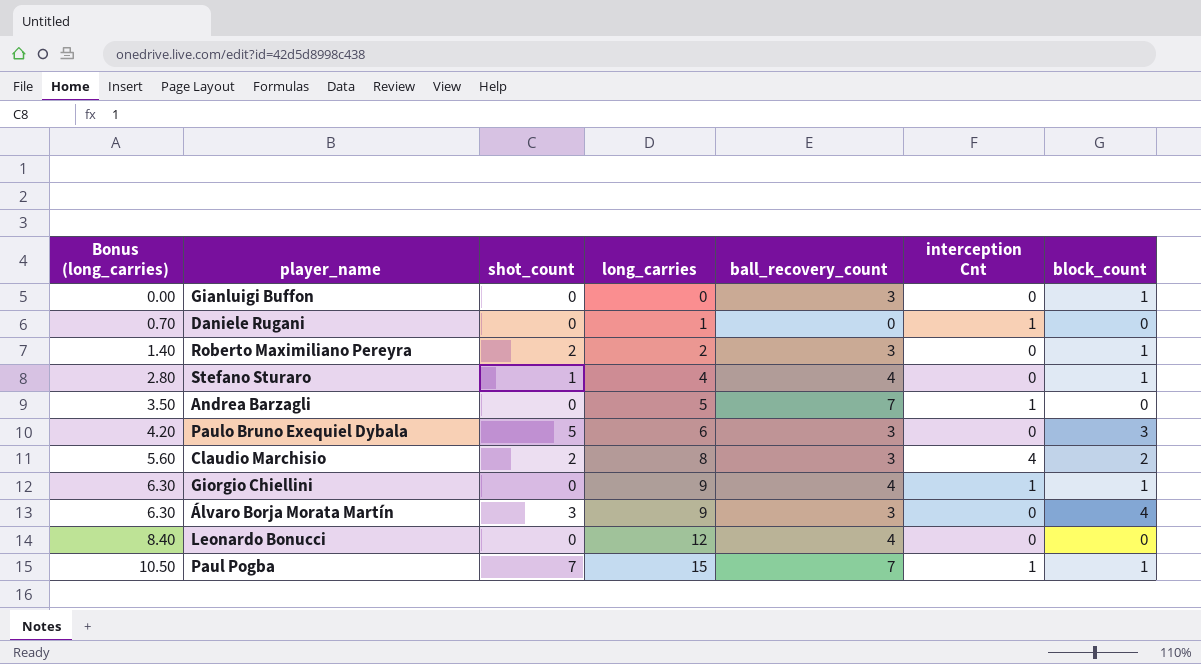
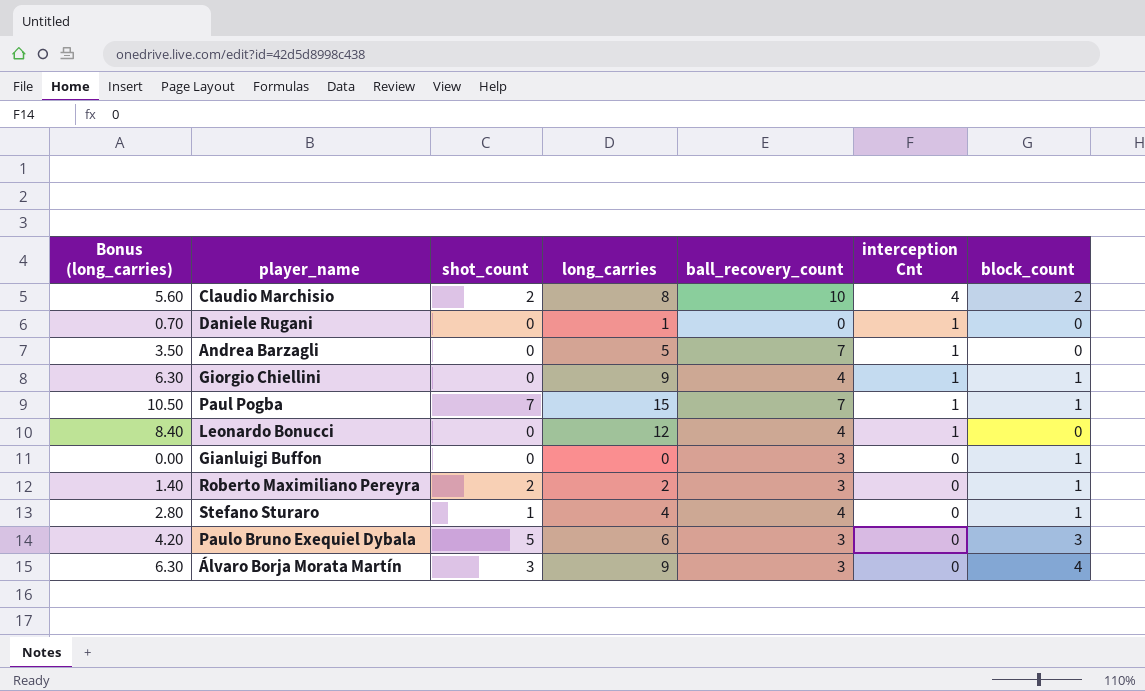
row order: Bonus (long_carries) ascending -> interception Cnt descending
Claudio Marchisio | ball_recovery_count: 3 -> 10
Leonardo Bonucci | interception Cnt: 0 -> 1

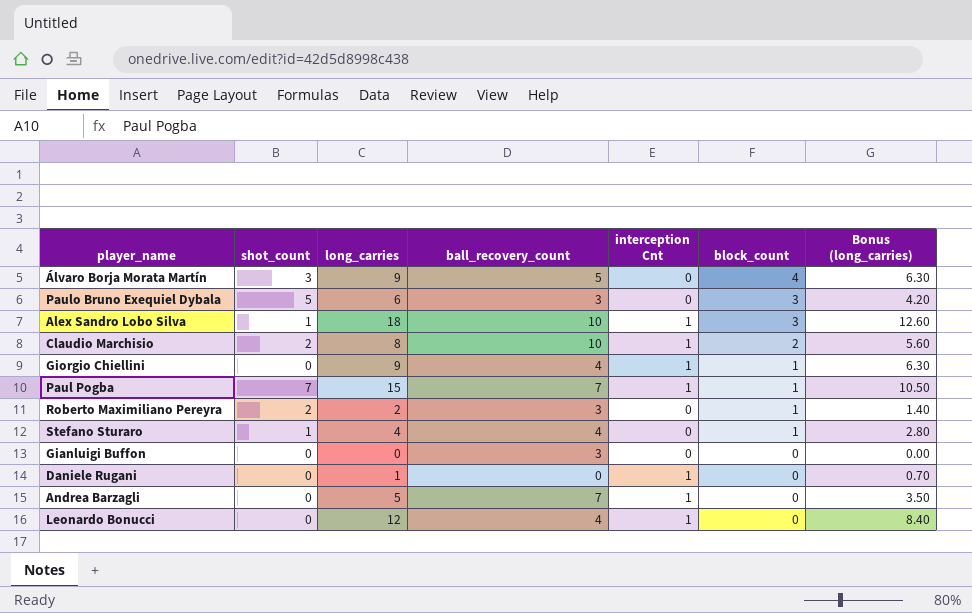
row order: interception Cnt descending -> block_count descending
column Bonus (long_carries) | position: 1 -> 7
Álvaro Borja Morata Martín | ball_recovery_count: 3 -> 5
row Alex Sandro Lobo Silva: none -> 1 | 18 | 10 | 1 | 3 | 12.60
Claudio Marchisio | interception Cnt: 4 -> 1
Gianluigi Buffon | block_count: 1 -> 0

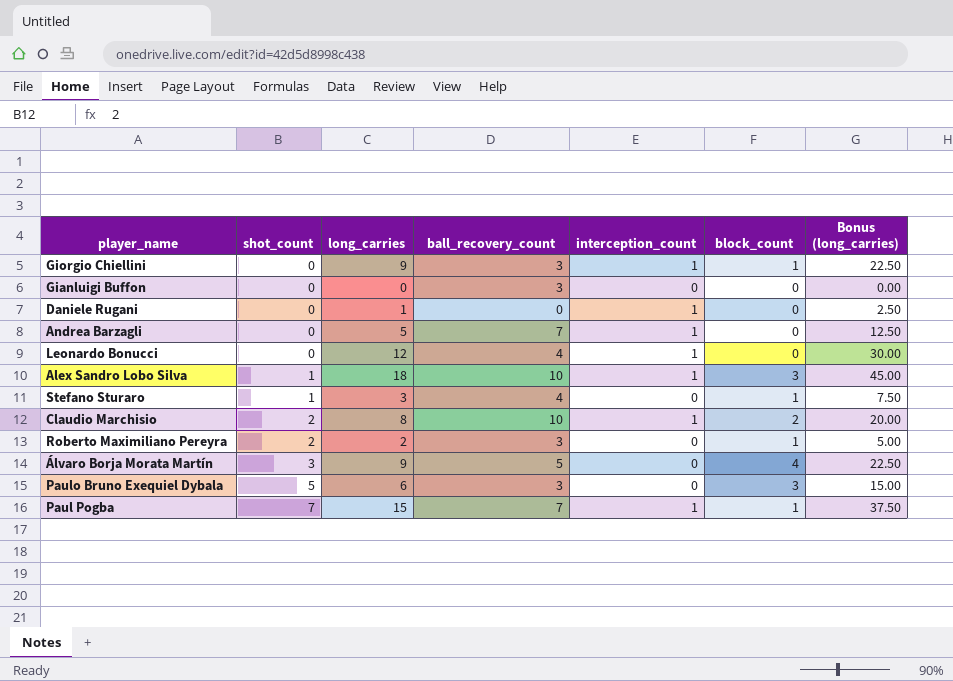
row order: block_count descending -> shot_count ascending
column name: interception Cnt -> interception_count
column Bonus (long_carries) | formula: [long_carries] * 0.7 -> [long_carries] * 2.5
Giorgio Chiellini | ball_recovery_count: 4 -> 3
Stefano Sturaro | long_carries: 4 -> 3

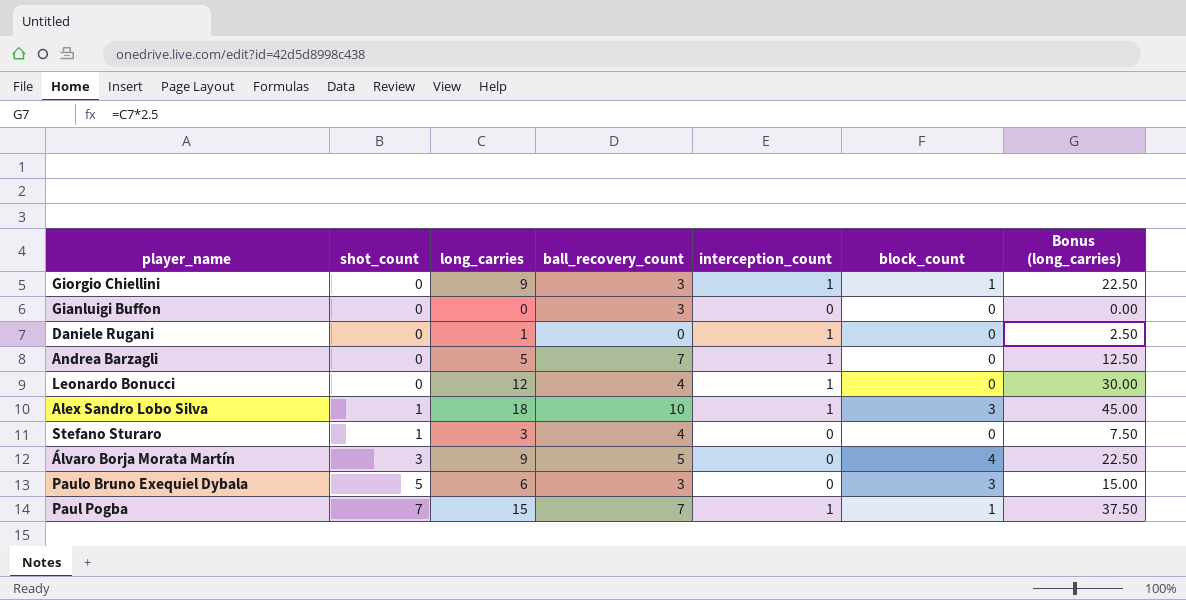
row Claudio Marchisio: 2 | 8 | 10 | 1 | 2 | 20.00 -> none
row Roberto Maximiliano Pereyra: 2 | 2 | 3 | 0 | 1 | 5.00 -> none
Stefano Sturaro | block_count: 1 -> 0

